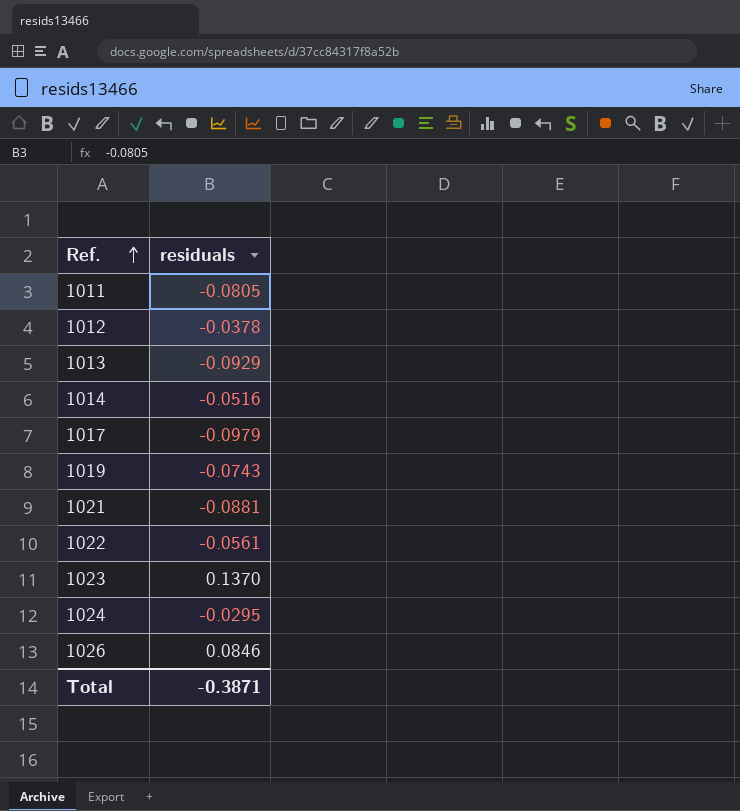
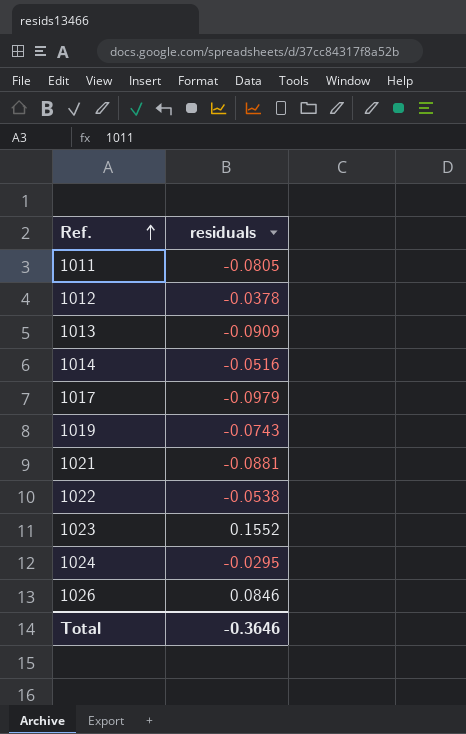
1013 | residuals: -0.0929 -> -0.0909
1022 | residuals: -0.0561 -> -0.0538
1023 | residuals: 0.1370 -> 0.1552
Total | residuals: -0.3871 -> -0.3646

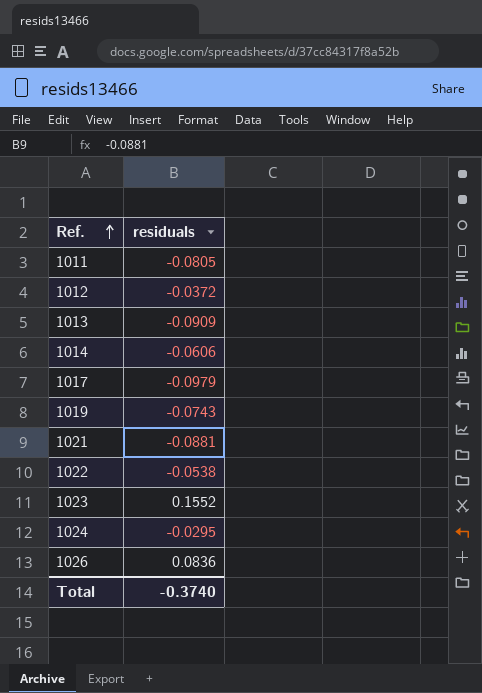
1012 | residuals: -0.0378 -> -0.0372
1014 | residuals: -0.0516 -> -0.0606
1026 | residuals: 0.0846 -> 0.0836
Total | residuals: -0.3646 -> -0.3740

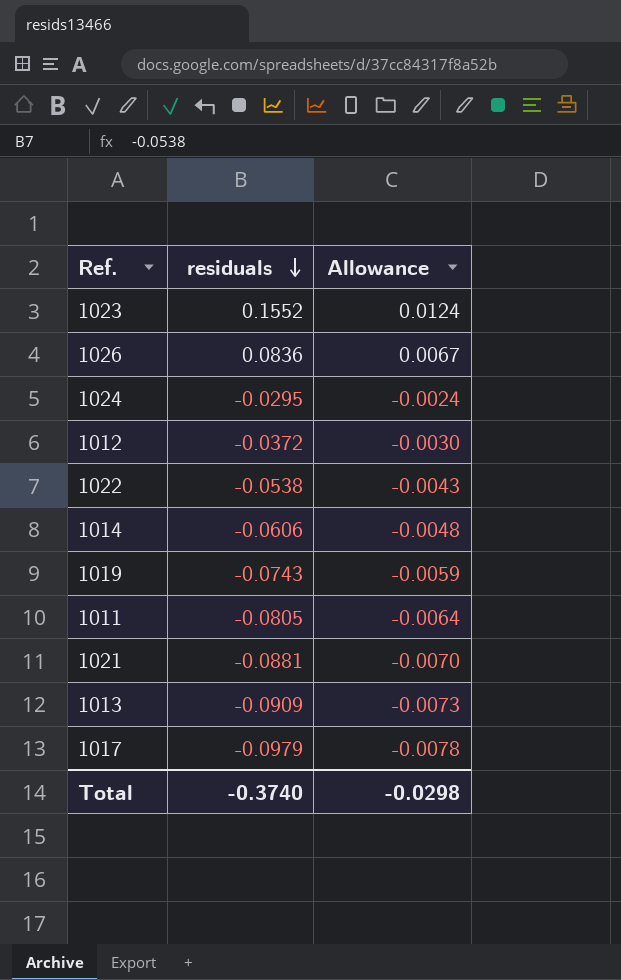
row order: Ref. ascending -> residuals descending
column Allowance | formula: none -> [residuals] * 0.08

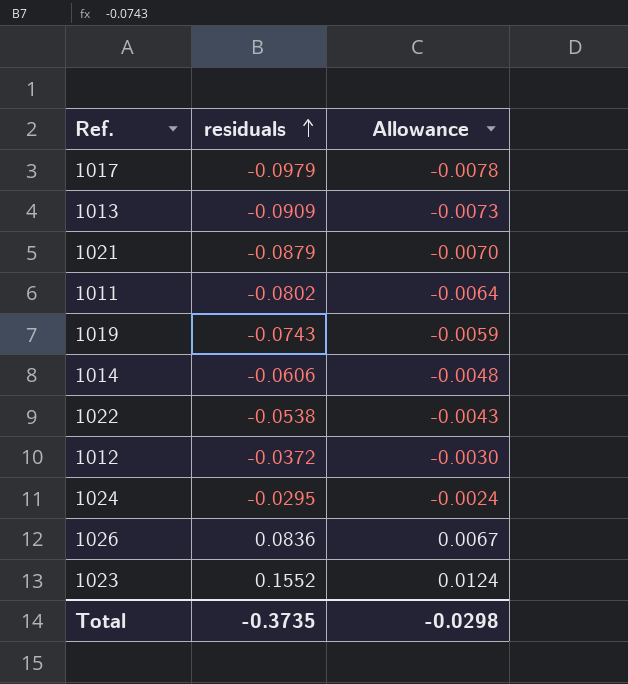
row order: residuals descending -> residuals ascending
1021 | residuals: -0.0881 -> -0.0879
1011 | residuals: -0.0805 -> -0.0802
Total | residuals: -0.3740 -> -0.3735

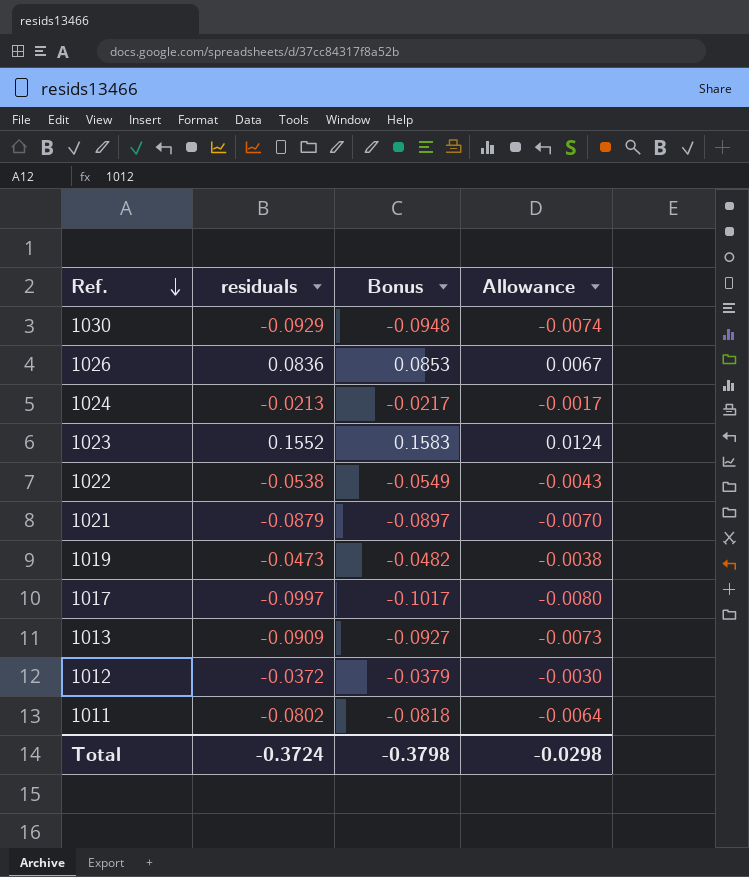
row order: residuals ascending -> Ref. descending
column Bonus | formula: none -> [residuals] * 1.02
row 1014: -0.0606 | -0.0048 -> none
row 1030: none -> -0.0929 | -0.0948 | -0.0074
1024 | residuals: -0.0295 -> -0.0213
1024 | Allowance: -0.0024 -> -0.0017
1019 | residuals: -0.0743 -> -0.0473
1019 | Allowance: -0.0059 -> -0.0038
1017 | residuals: -0.0979 -> -0.0997
1017 | Allowance: -0.0078 -> -0.0080
Total | residuals: -0.3735 -> -0.3724

